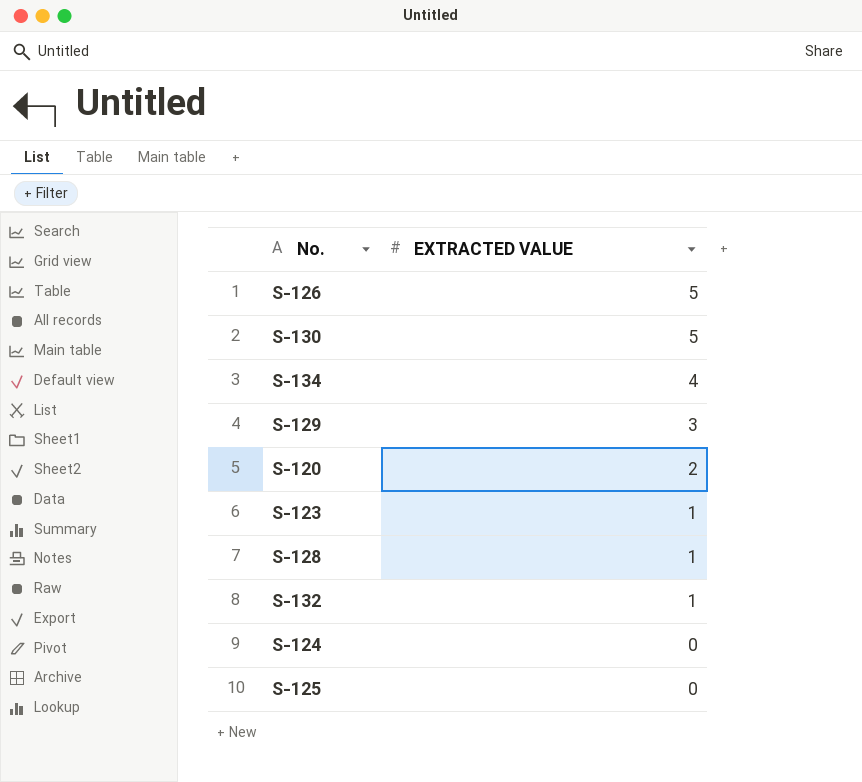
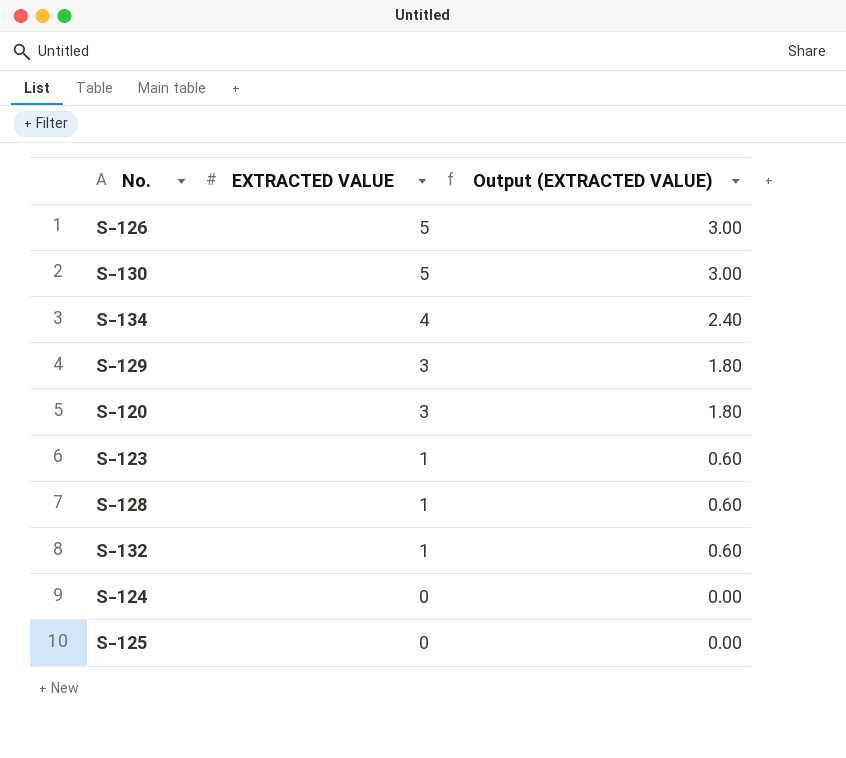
column Output (EXTRACTED VALUE) | formula: none -> [EXTRACTED VALUE] * 0.6
S-120 | EXTRACTED VALUE: 2 -> 3

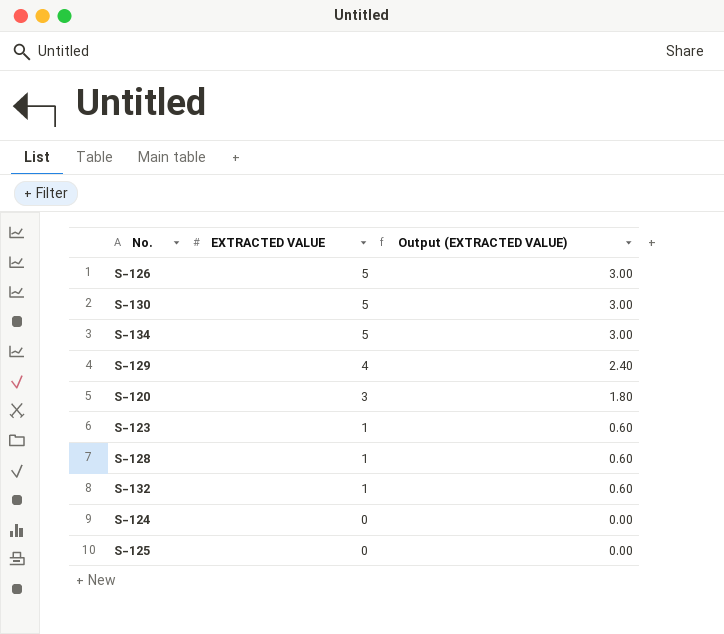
S-134 | EXTRACTED VALUE: 4 -> 5
S-134 | Output (EXTRACTED VALUE): 2.40 -> 3.00
S-129 | EXTRACTED VALUE: 3 -> 4
S-129 | Output (EXTRACTED VALUE): 1.80 -> 2.40

